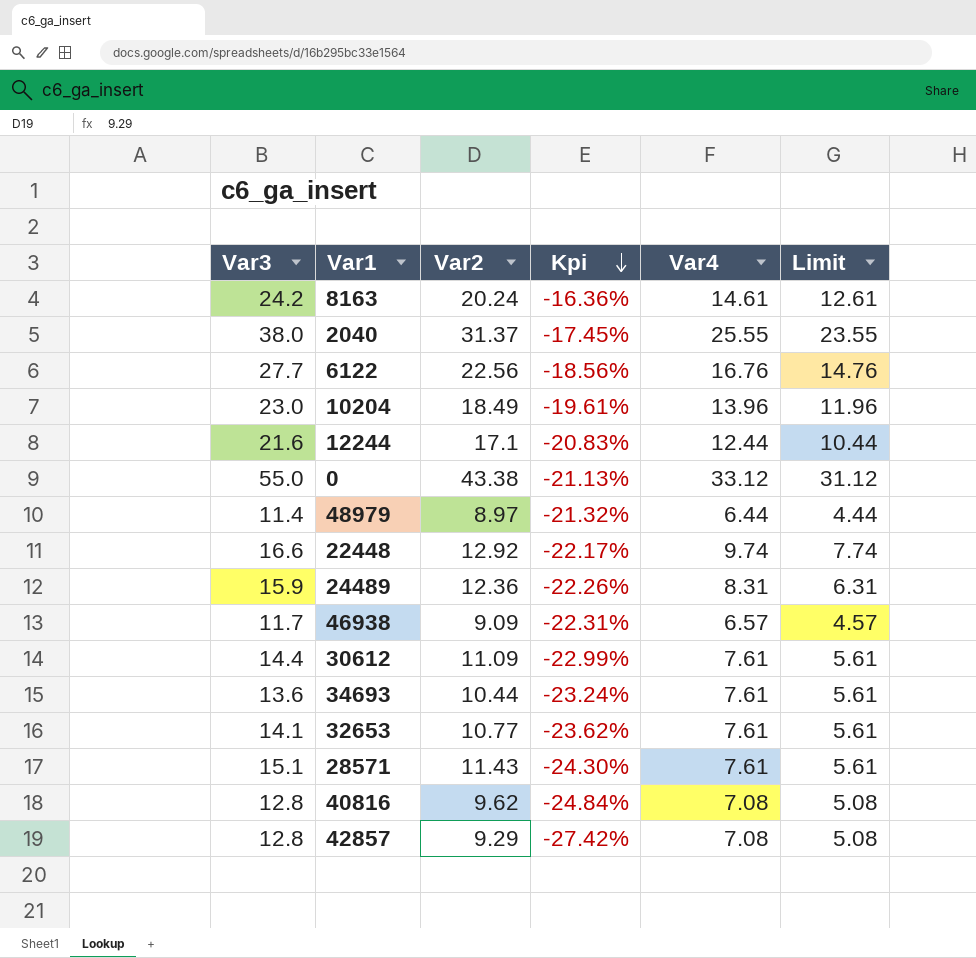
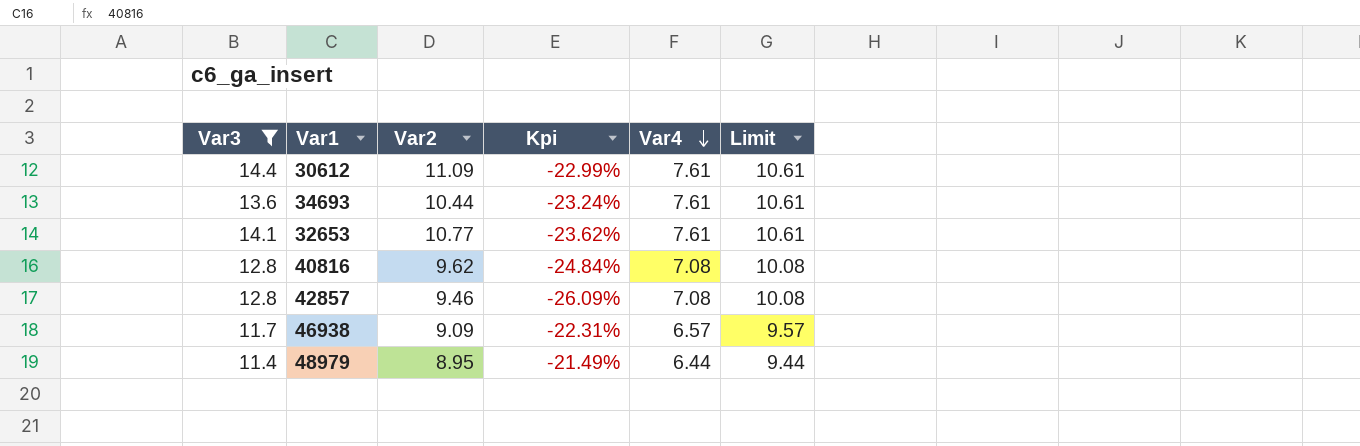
filter: none -> Var3 <= 14.4
row order: Kpi descending -> Var4 descending
column Limit | formula: [Var4] - 2 -> [Var4] + 3
42857 | Var2: 9.29 -> 9.46
42857 | Kpi: -27.42% -> -26.09%
48979 | Var2: 8.97 -> 8.95
48979 | Kpi: -21.32% -> -21.49%

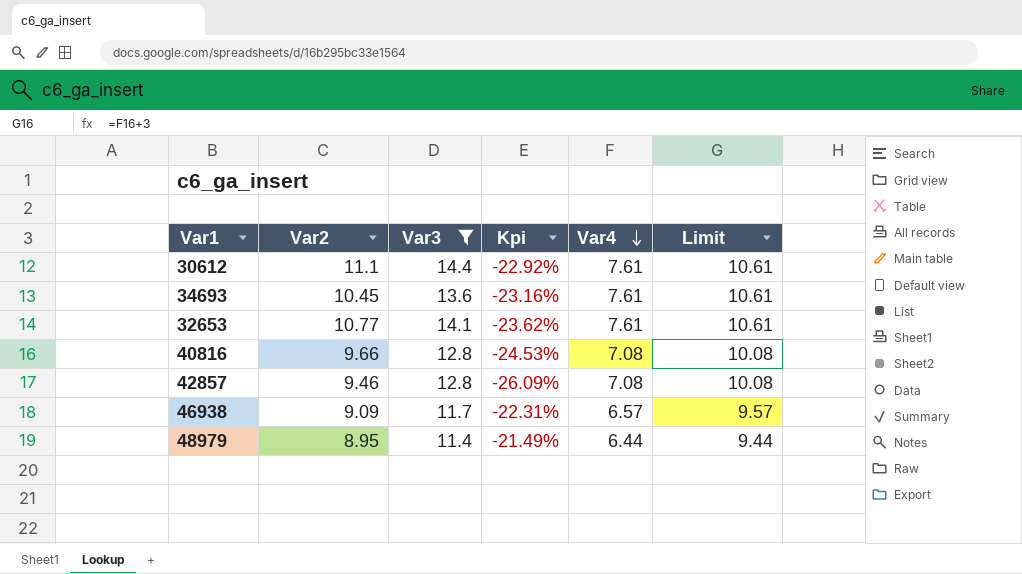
column Var3 | position: 1 -> 3
30612 | Var2: 11.09 -> 11.1
30612 | Kpi: -22.99% -> -22.92%
34693 | Var2: 10.44 -> 10.45
34693 | Kpi: -23.24% -> -23.16%
40816 | Var2: 9.62 -> 9.66
40816 | Kpi: -24.84% -> -24.53%

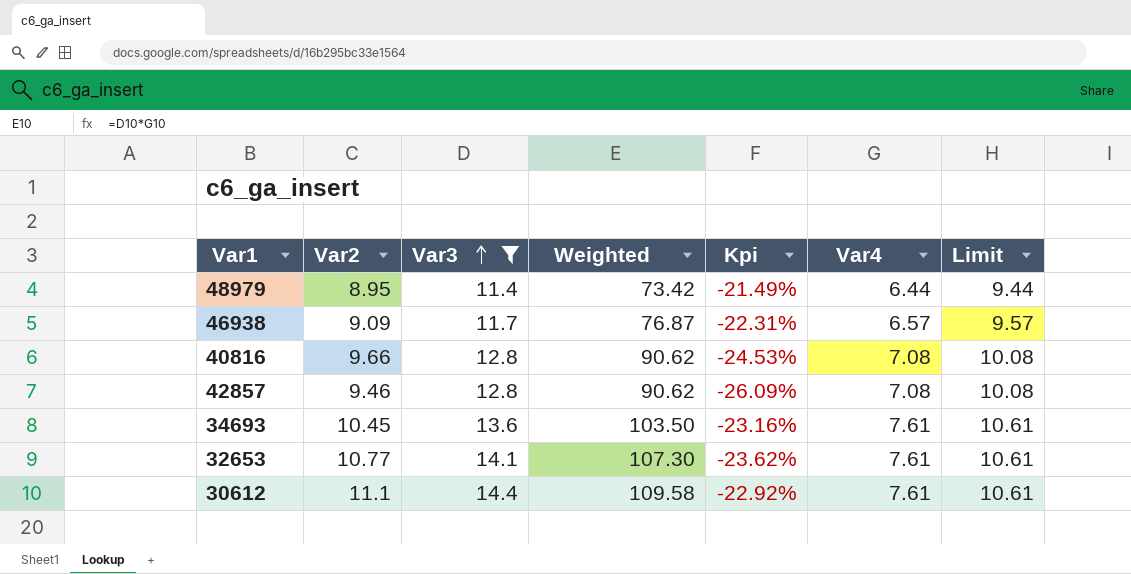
row order: Var4 descending -> Var3 ascending
column Weighted | formula: none -> [Var3] * [Var4]

